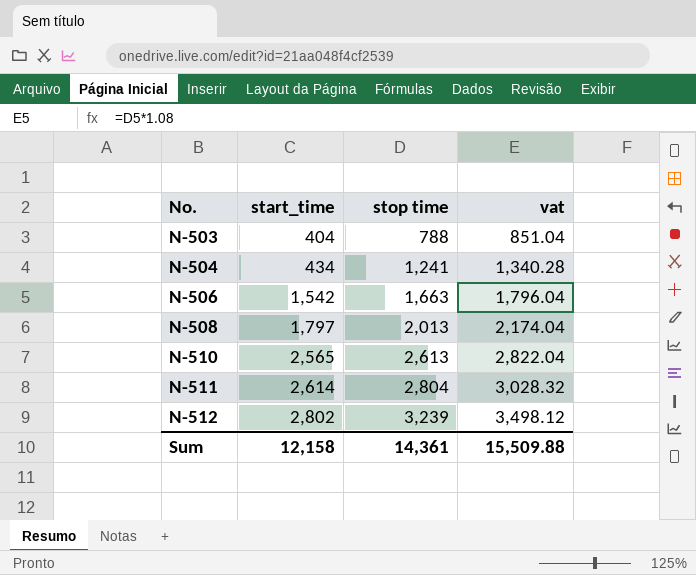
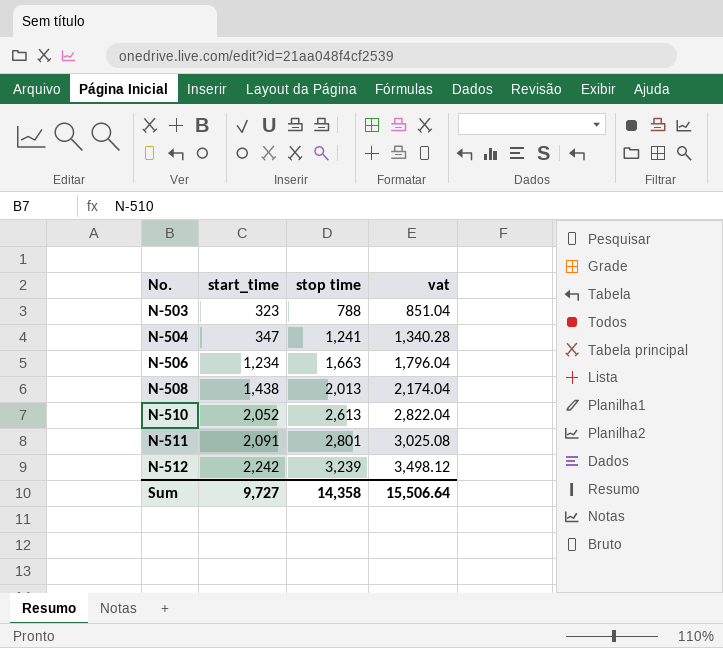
N-503 | start_time: 404 -> 323
N-504 | start_time: 434 -> 347
N-506 | start_time: 1,542 -> 1,234
N-508 | start_time: 1,797 -> 1,438
N-510 | start_time: 2,565 -> 2,052
N-511 | start_time: 2,614 -> 2,091
N-511 | stop time: 2,804 -> 2,801
N-511 | vat: 3,028.32 -> 3,025.08
N-512 | start_time: 2,802 -> 2,242
Sum | start_time: 12,158 -> 9,727
Sum | stop time: 14,361 -> 14,358
Sum | vat: 15,509.88 -> 15,506.64

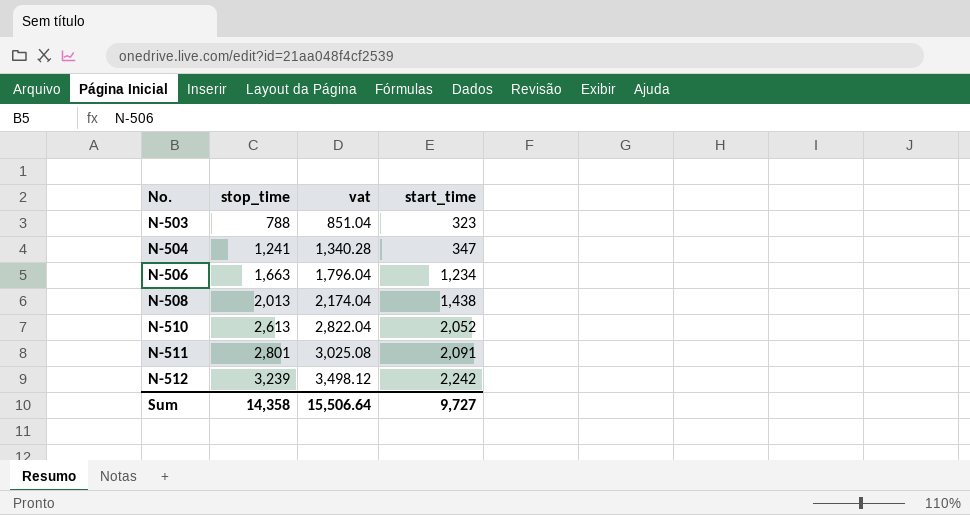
column name: stop time -> stop_time
column start_time | position: 2 -> 4

